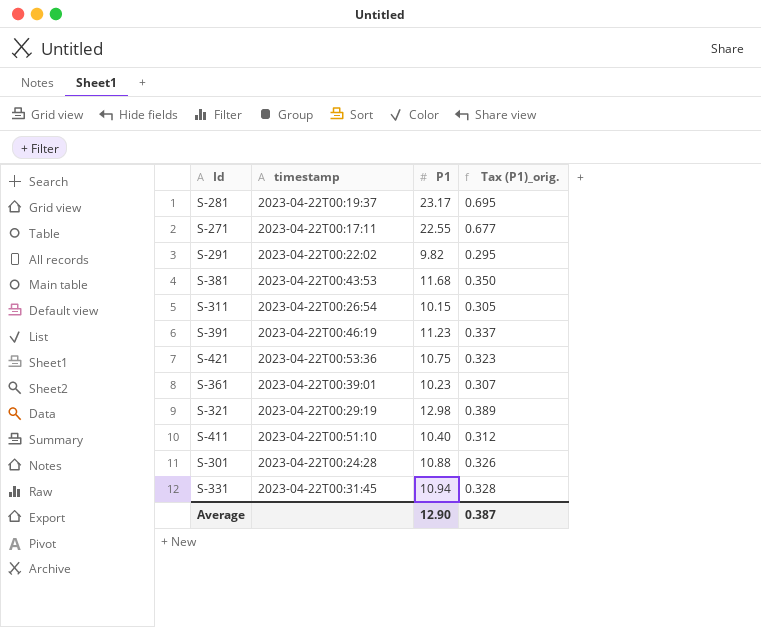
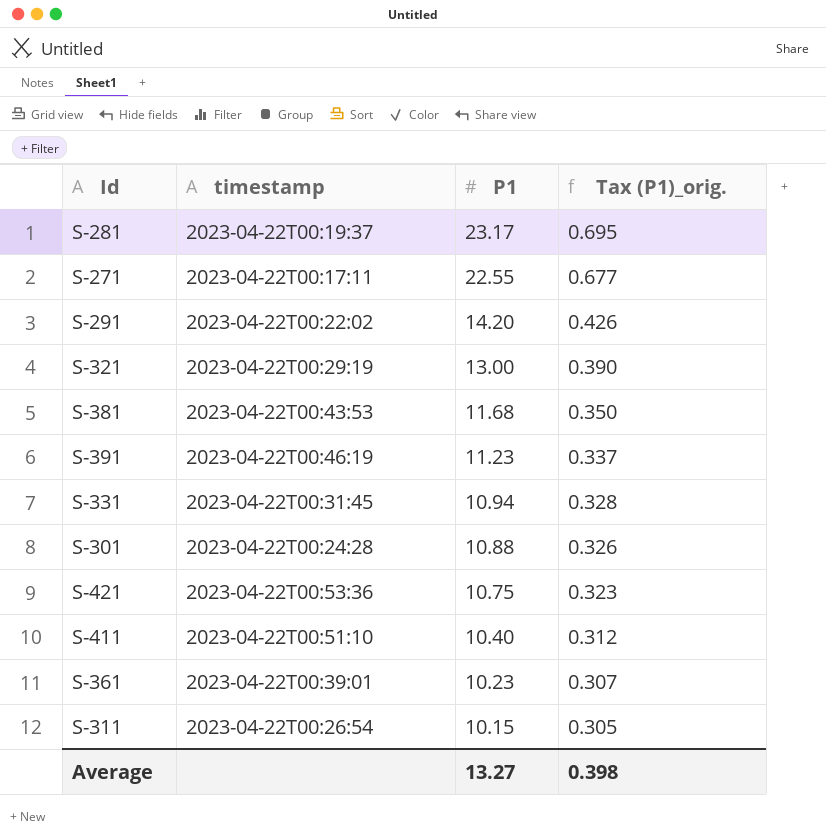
row order: none -> P1 descending
S-291 | P1: 9.82 -> 14.20
S-291 | Tax (P1)_orig.: 0.295 -> 0.426
S-321 | P1: 12.98 -> 13.00
S-321 | Tax (P1)_orig.: 0.389 -> 0.390
Average | P1: 12.90 -> 13.27
Average | Tax (P1)_orig.: 0.387 -> 0.398

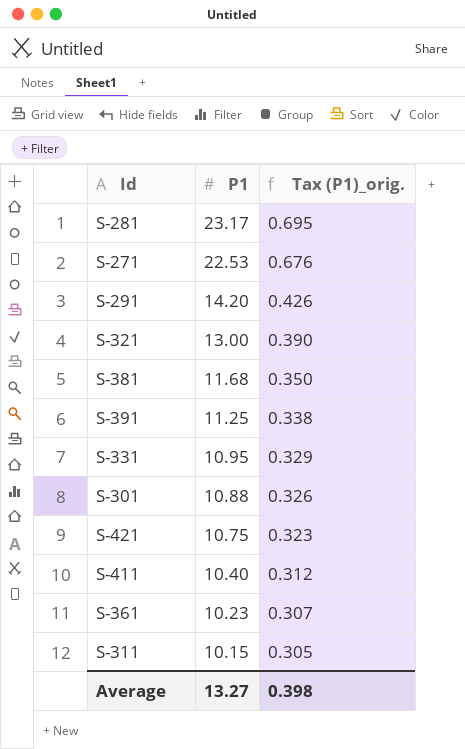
column timestamp | position: 2 -> none
S-271 | P1: 22.55 -> 22.53
S-271 | Tax (P1)_orig.: 0.677 -> 0.676
S-391 | P1: 11.23 -> 11.25
S-391 | Tax (P1)_orig.: 0.337 -> 0.338
S-331 | P1: 10.94 -> 10.95
S-331 | Tax (P1)_orig.: 0.328 -> 0.329

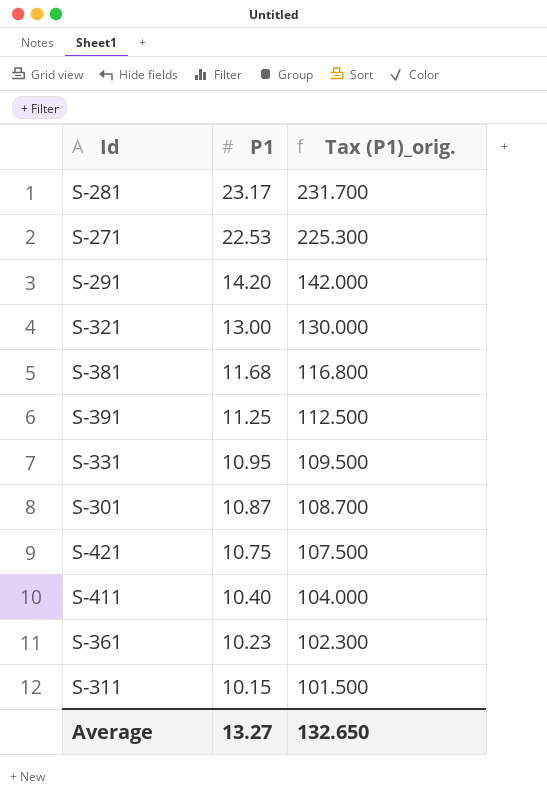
column Tax (P1)_orig. | formula: [P1] * 0.03 -> [P1] * 10
S-301 | P1: 10.88 -> 10.87
Average | Tax (P1)_orig.: 0.398 -> 132.650

